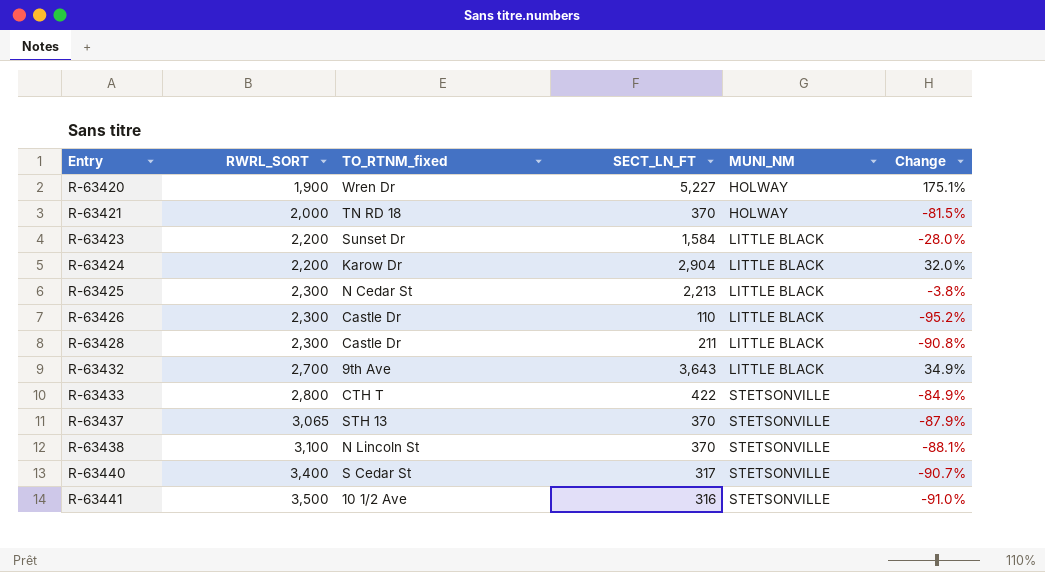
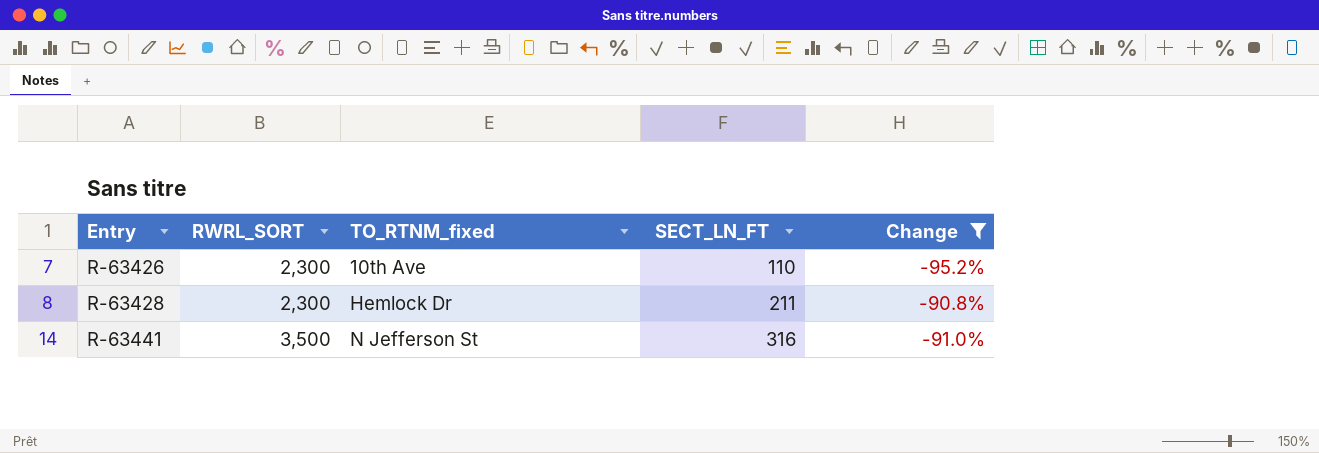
filter: none -> Change <= -90.8%
column MUNI_NM | position: 5 -> none
R-63426 | TO_RTNM_fixed: Castle Dr -> 10th Ave
R-63428 | TO_RTNM_fixed: Castle Dr -> Hemlock Dr
R-63441 | TO_RTNM_fixed: 10 1/2 Ave -> N Jefferson St

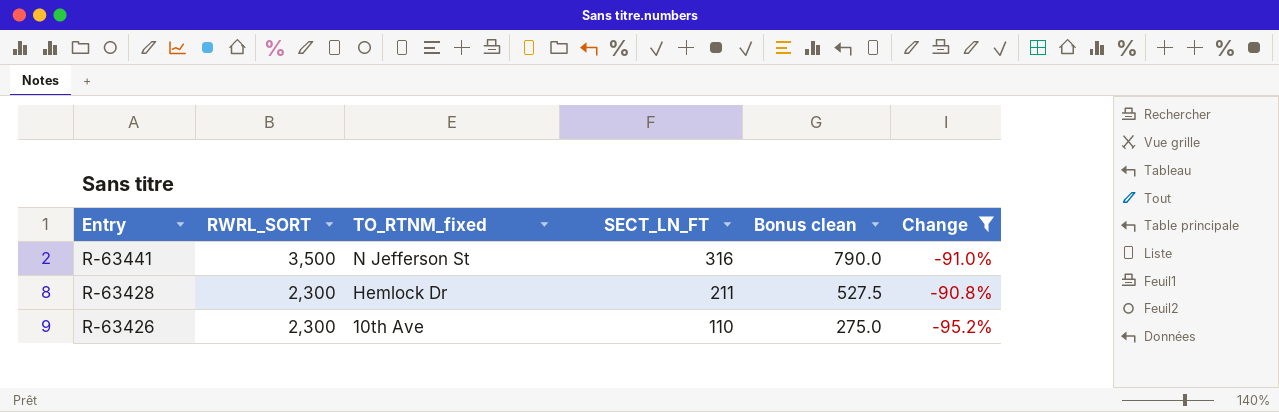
row order: Entry ascending -> Entry descending
column Bonus clean | formula: none -> [SECT_LN_FT] * 2.5

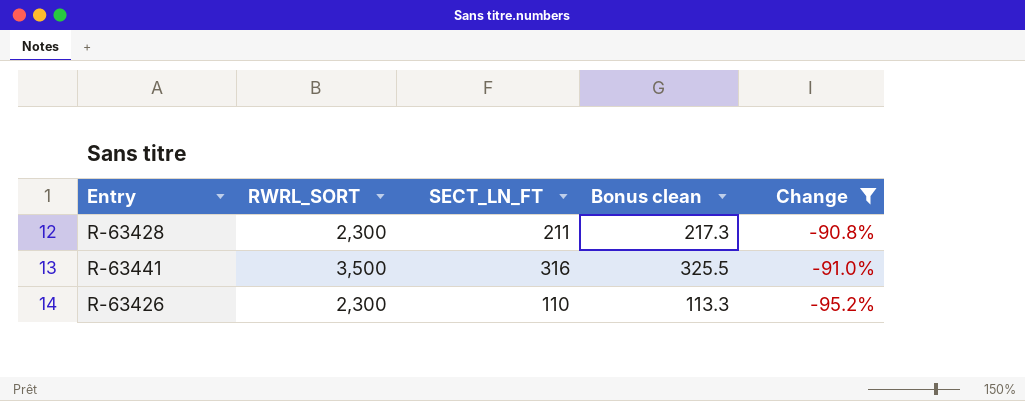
row order: Entry descending -> Change descending
column TO_RTNM_fixed | position: 3 -> none
column Bonus clean | formula: [SECT_LN_FT] * 2.5 -> [SECT_LN_FT] * 1.03

